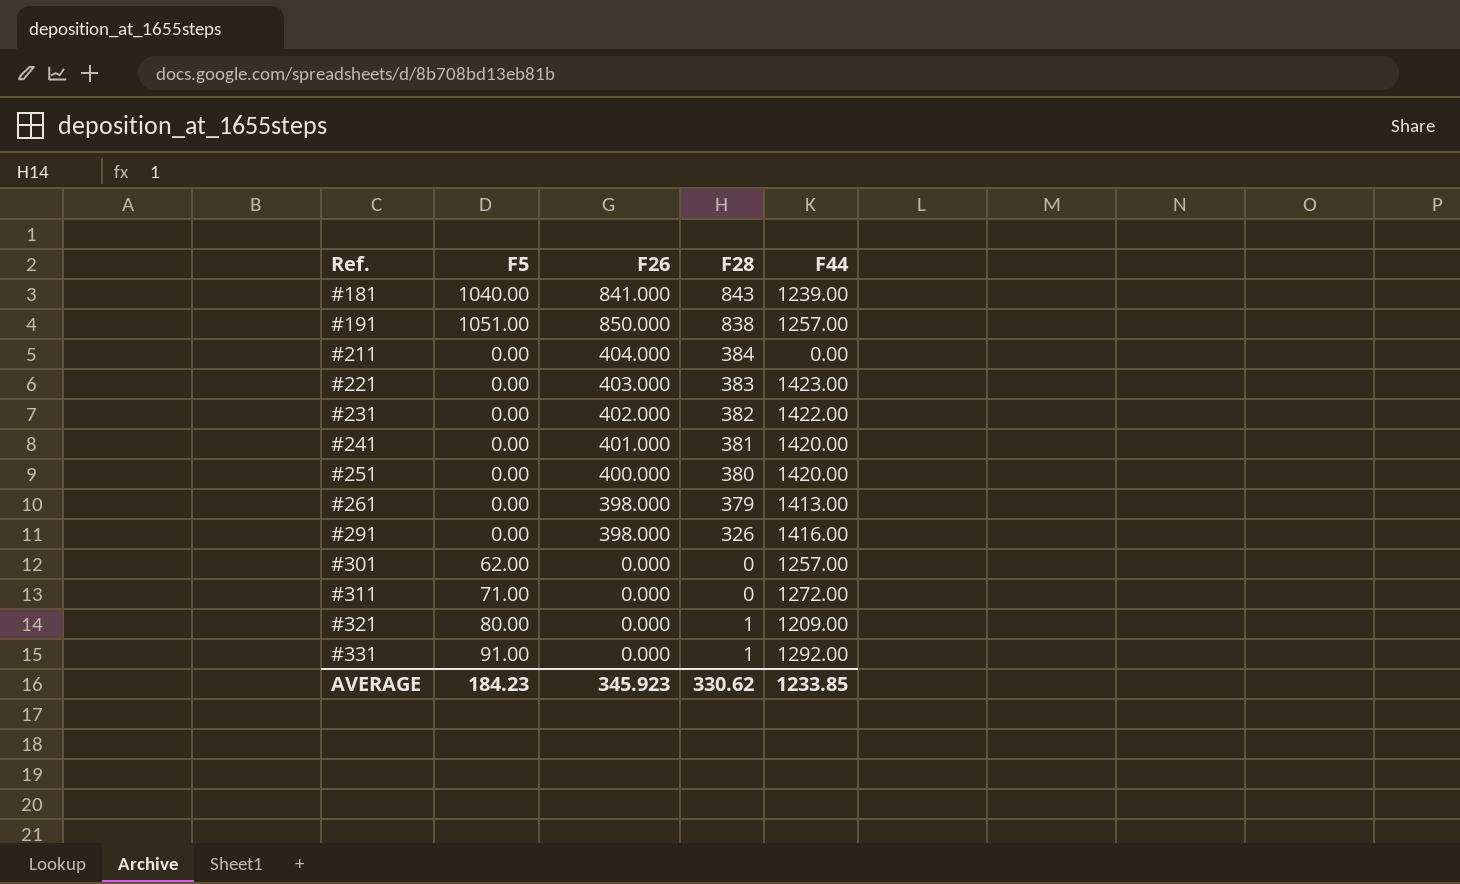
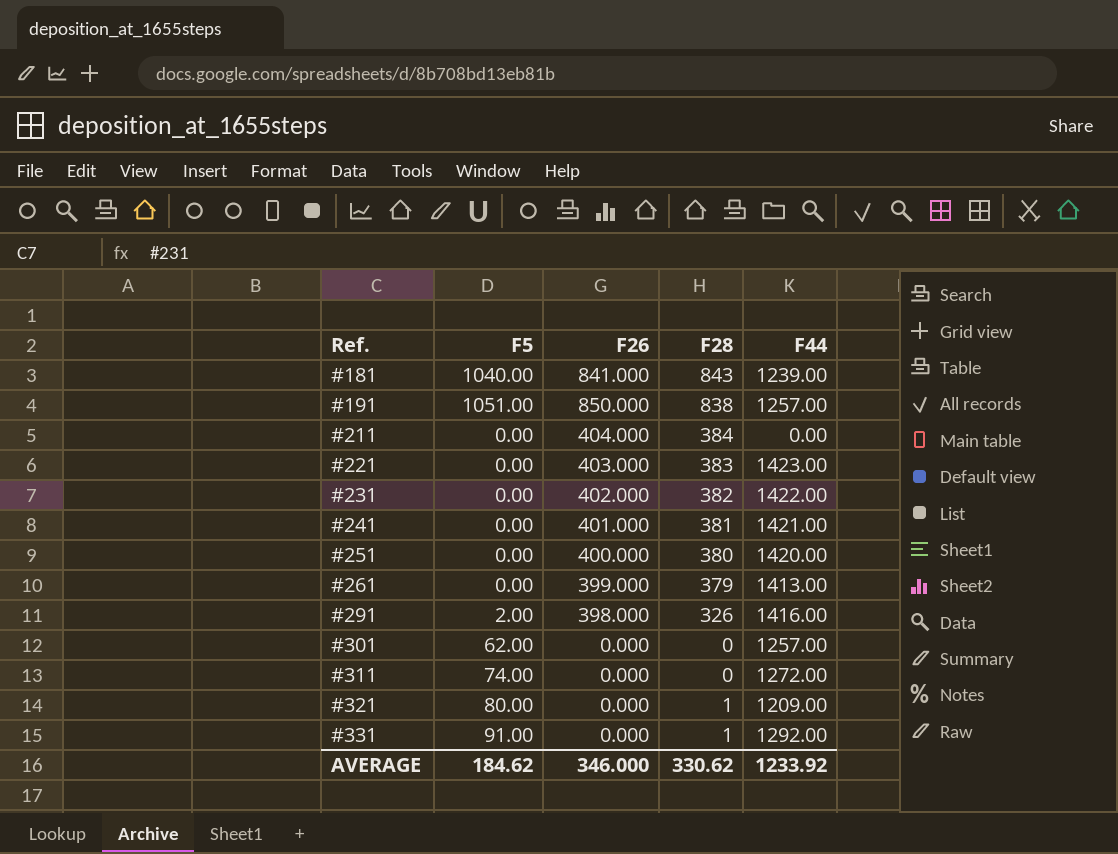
#241 | F44: 1420.00 -> 1421.00
#261 | F26: 398.000 -> 399.000
#291 | F5: 0.00 -> 2.00
#311 | F5: 71.00 -> 74.00
AVERAGE | F5: 184.23 -> 184.62
AVERAGE | F26: 345.923 -> 346.000
AVERAGE | F44: 1233.85 -> 1233.92

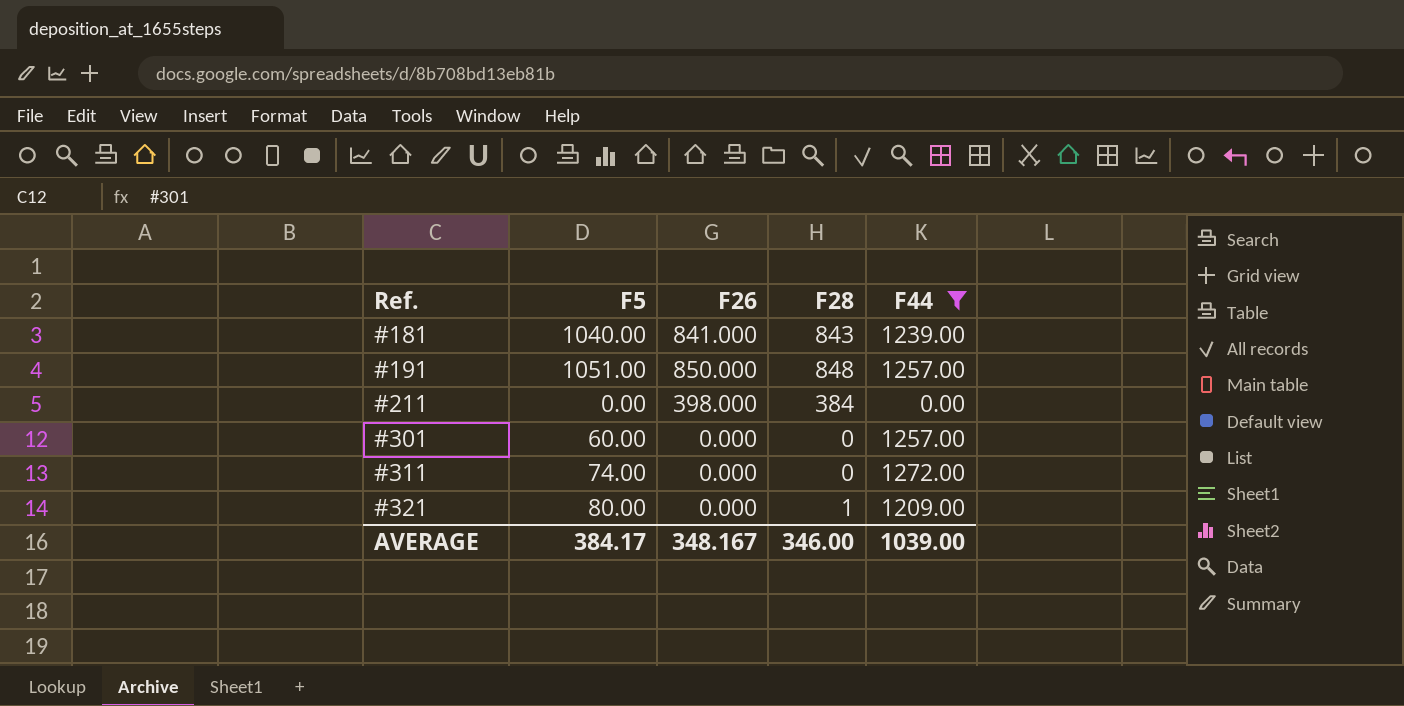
filter: none -> F44 <= 1272.00
#191 | F28: 838 -> 848
#211 | F26: 404.000 -> 398.000
#301 | F5: 62.00 -> 60.00
AVERAGE | F5: 184.62 -> 384.17
AVERAGE | F26: 346.000 -> 348.167
AVERAGE | F28: 330.62 -> 346.00
AVERAGE | F44: 1233.92 -> 1039.00

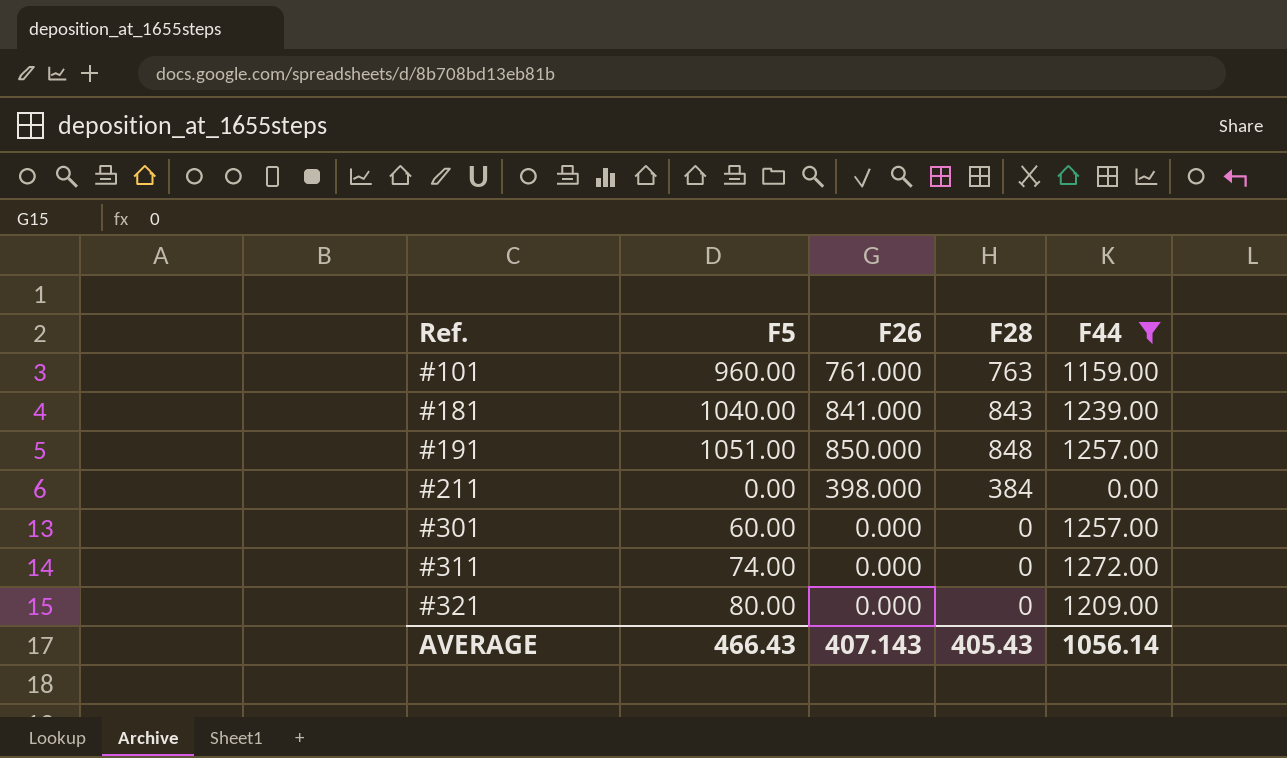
row #101: none -> 960.00 | 761.000 | 763 | 1159.00
#321 | F28: 1 -> 0
AVERAGE | F5: 384.17 -> 466.43
AVERAGE | F26: 348.167 -> 407.143
AVERAGE | F28: 346.00 -> 405.43
AVERAGE | F44: 1039.00 -> 1056.14

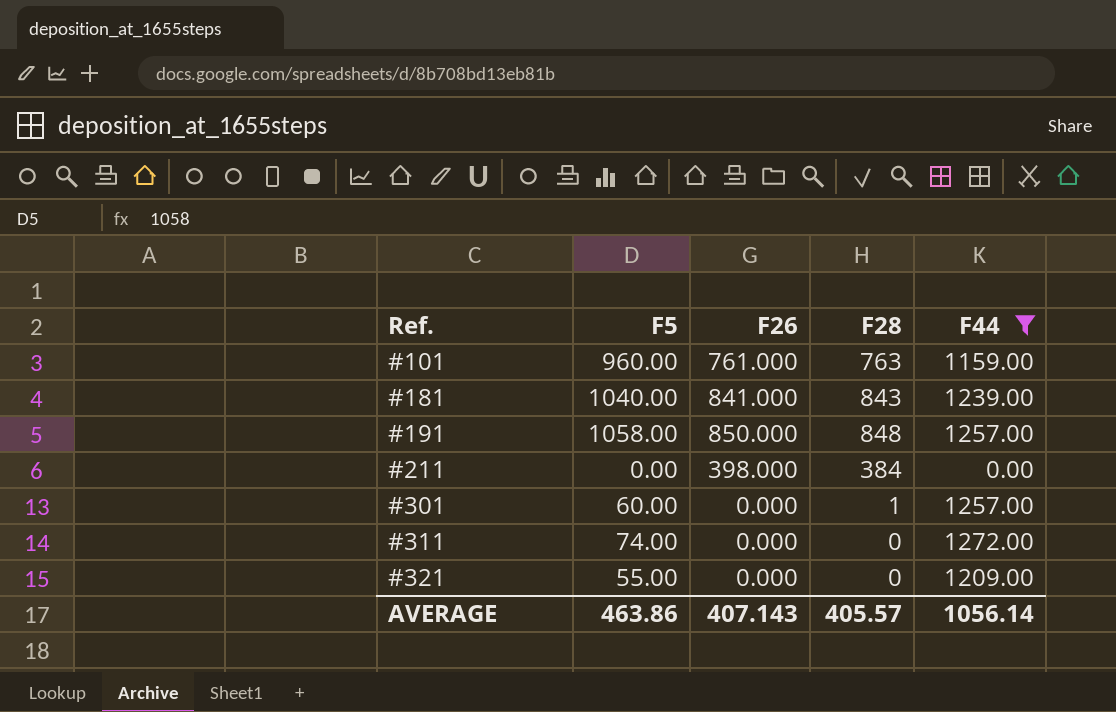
#191 | F5: 1051.00 -> 1058.00
#301 | F28: 0 -> 1
#321 | F5: 80.00 -> 55.00
AVERAGE | F5: 466.43 -> 463.86
AVERAGE | F28: 405.43 -> 405.57

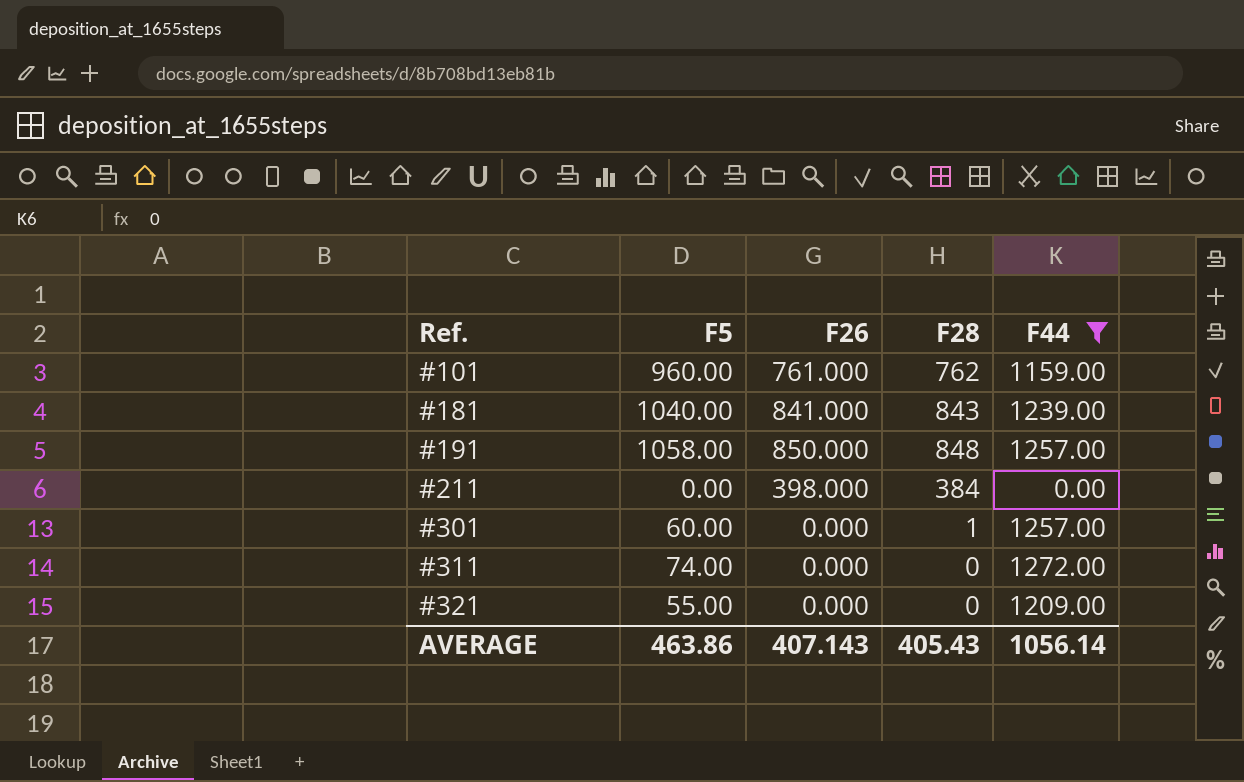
#101 | F28: 763 -> 762
AVERAGE | F28: 405.57 -> 405.43

